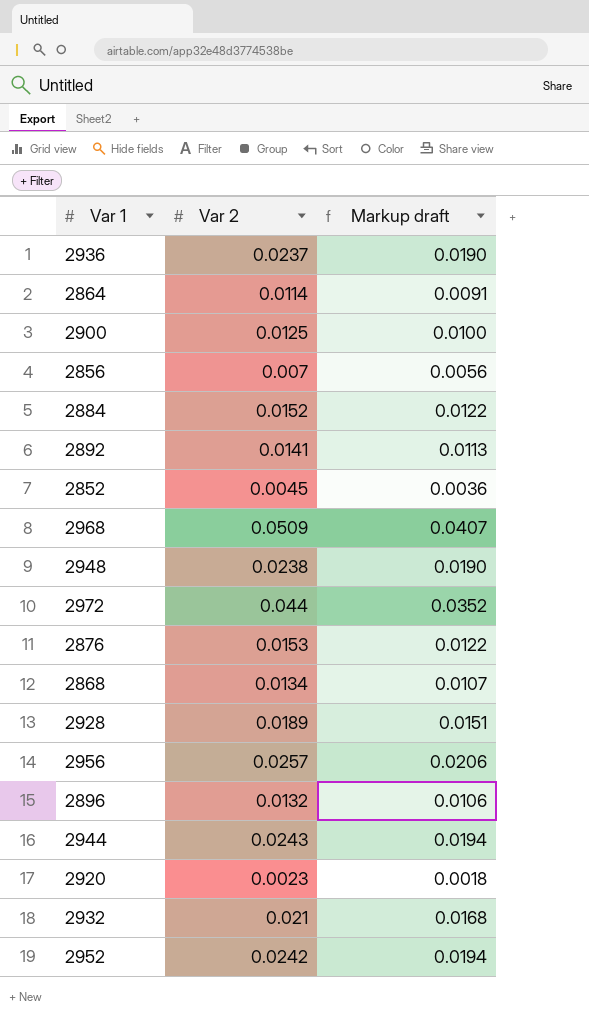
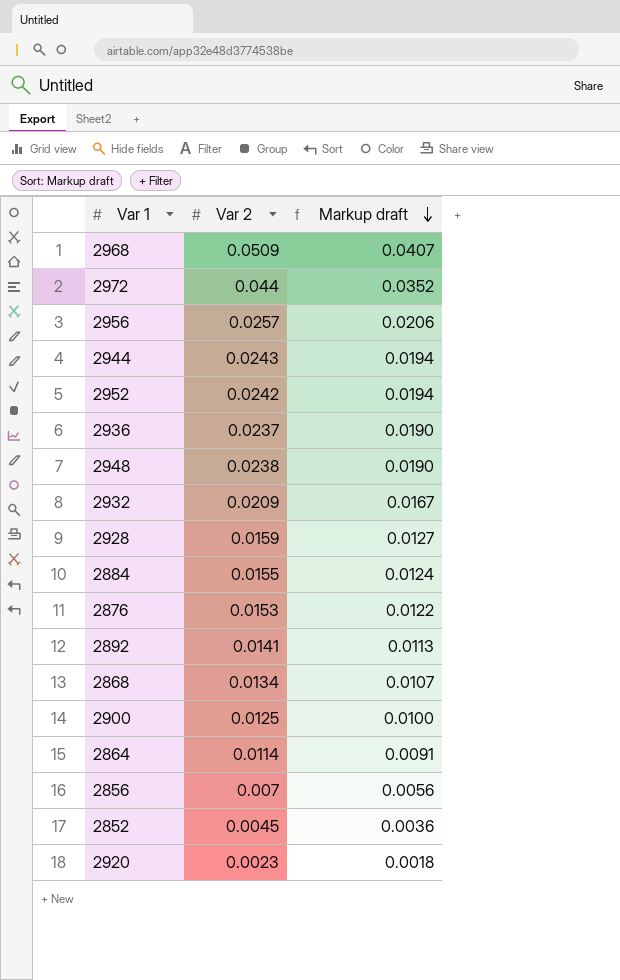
row order: none -> Markup draft descending
row 2896: 0.0132 | 0.0106 -> none
2932 | Var 2: 0.021 -> 0.0209
2932 | Markup draft: 0.0168 -> 0.0167
2928 | Var 2: 0.0189 -> 0.0159
2928 | Markup draft: 0.0151 -> 0.0127
2884 | Var 2: 0.0152 -> 0.0155
2884 | Markup draft: 0.0122 -> 0.0124

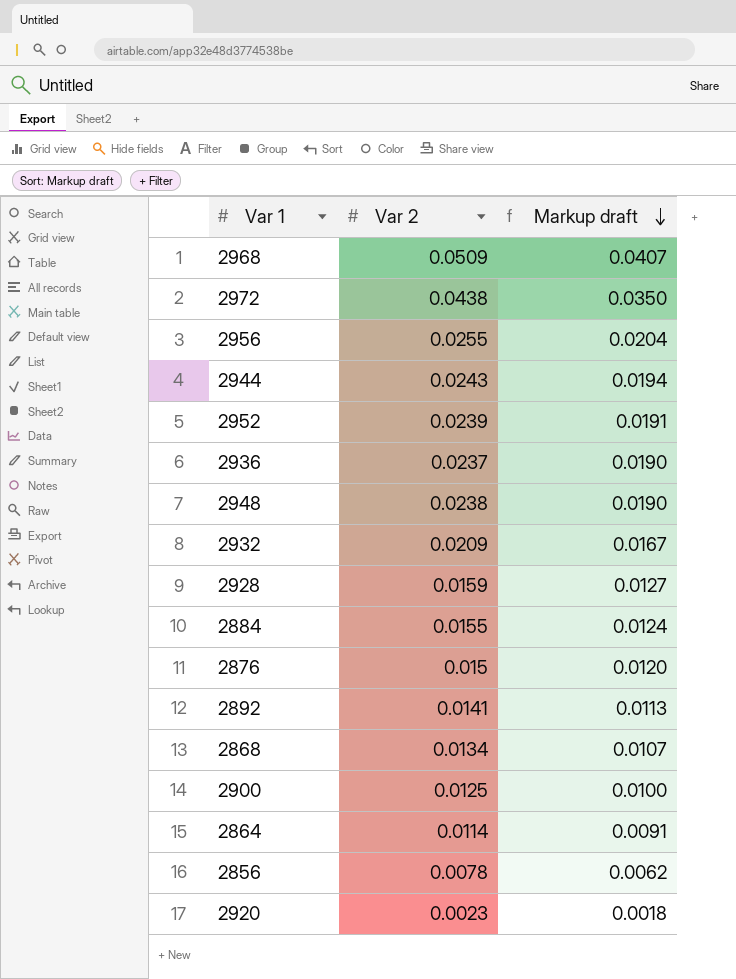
row 2852: 0.0045 | 0.0036 -> none
2972 | Var 2: 0.044 -> 0.0438
2972 | Markup draft: 0.0352 -> 0.0350
2956 | Var 2: 0.0257 -> 0.0255
2956 | Markup draft: 0.0206 -> 0.0204
2952 | Var 2: 0.0242 -> 0.0239
2952 | Markup draft: 0.0194 -> 0.0191
2876 | Var 2: 0.0153 -> 0.015
2876 | Markup draft: 0.0122 -> 0.0120
2856 | Var 2: 0.007 -> 0.0078
2856 | Markup draft: 0.0056 -> 0.0062

